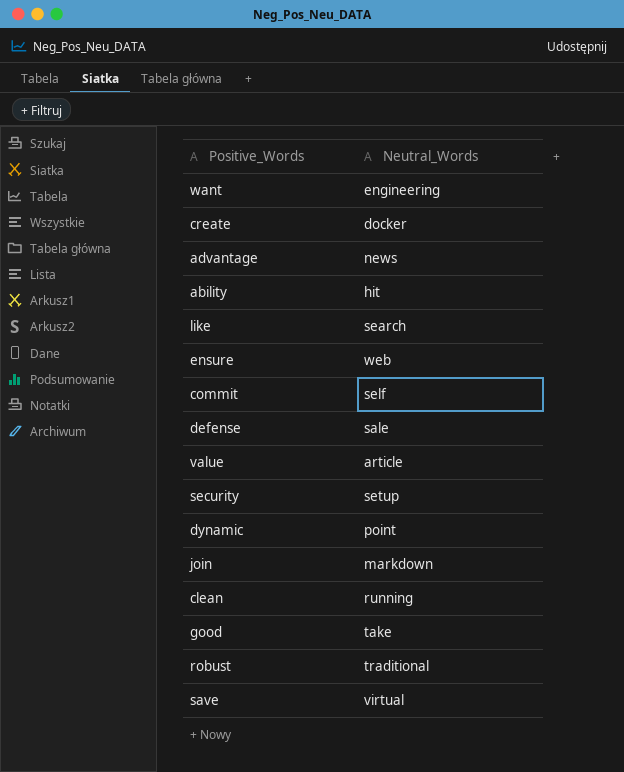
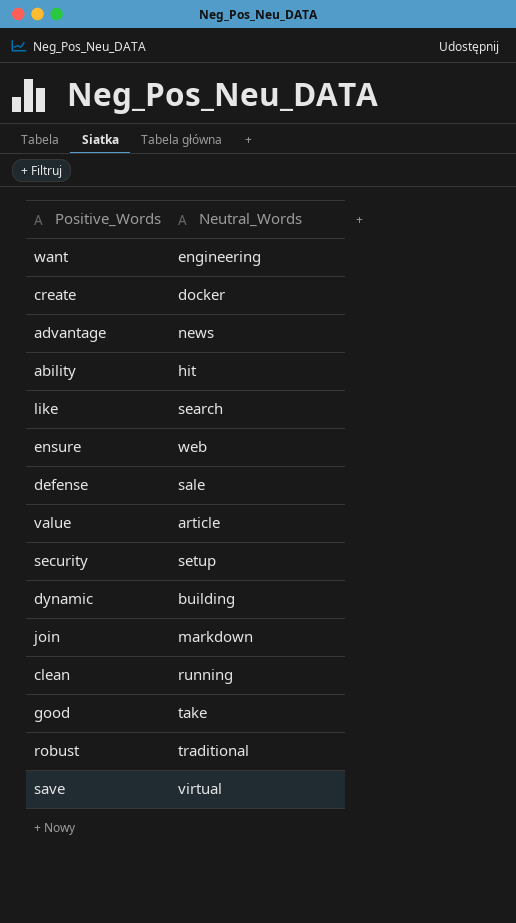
row commit: self -> none
dynamic | Neutral_Words: point -> building

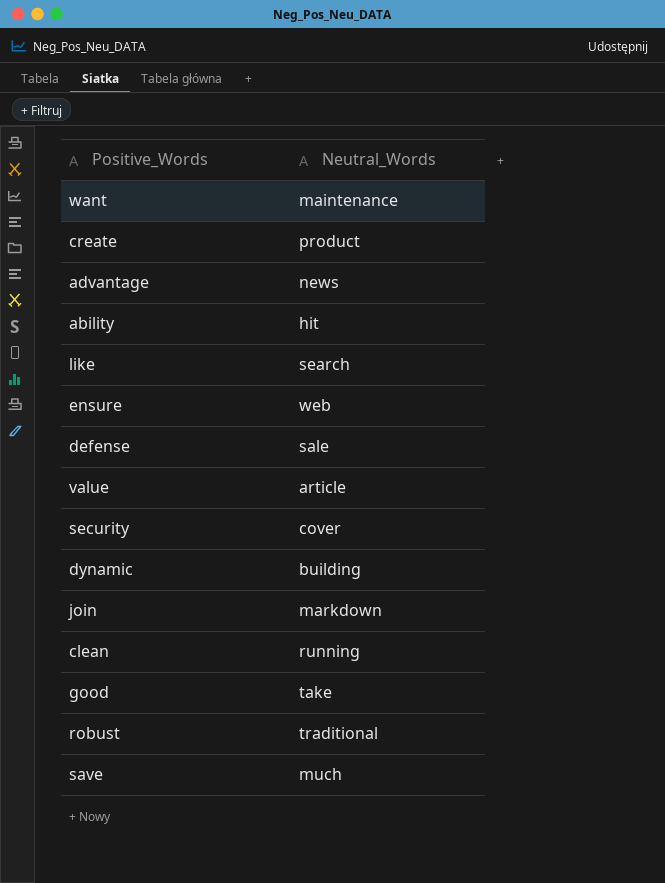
want | Neutral_Words: engineering -> maintenance
create | Neutral_Words: docker -> product
security | Neutral_Words: setup -> cover
save | Neutral_Words: virtual -> much

